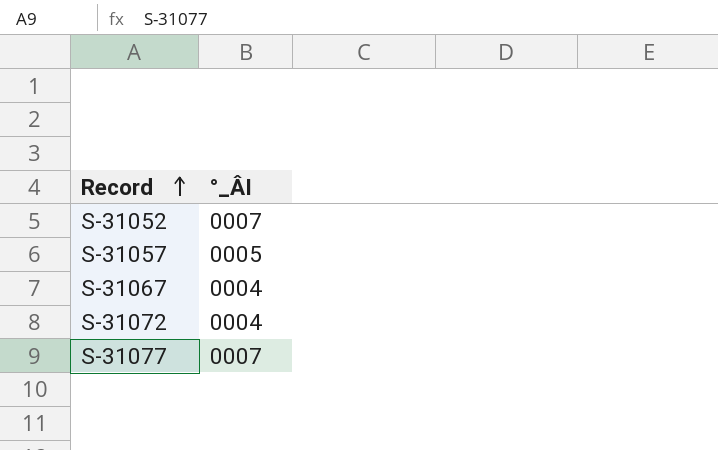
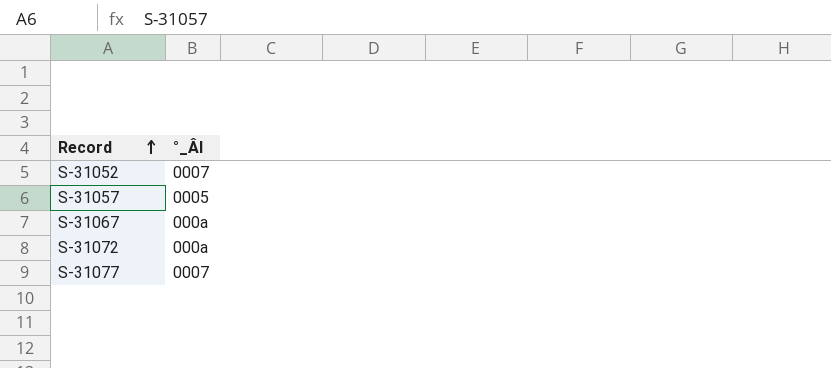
S-31067 | °_ÂI: 0004 -> 000a
S-31072 | °_ÂI: 0004 -> 000a

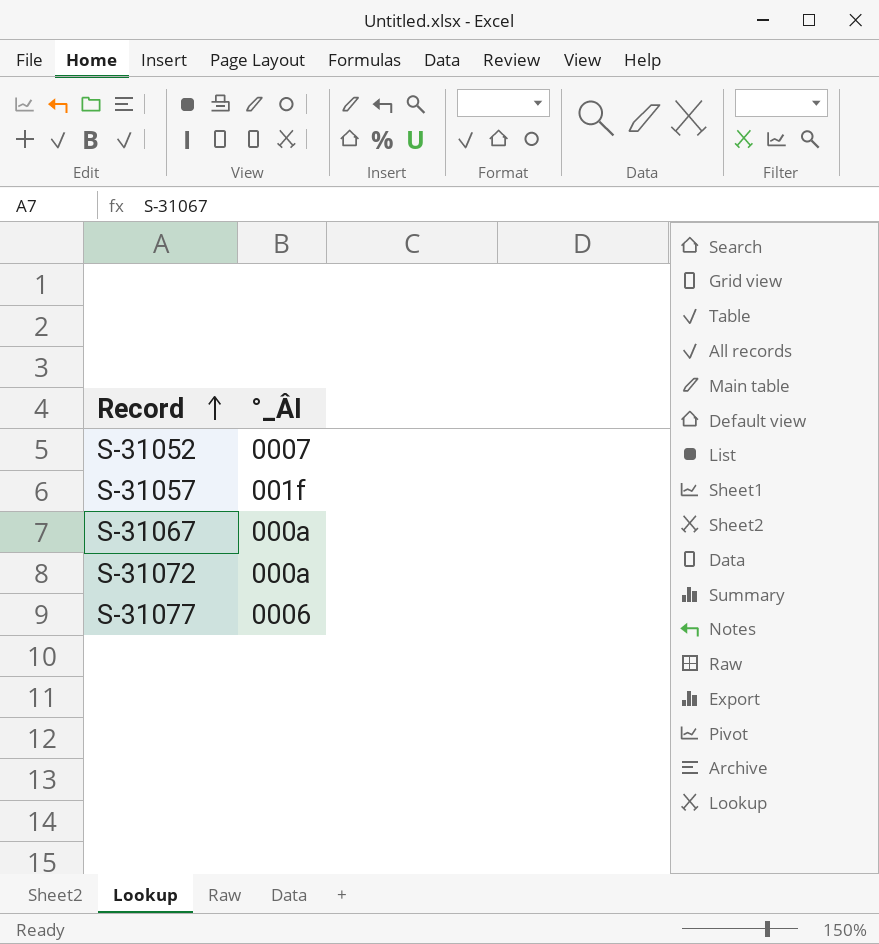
S-31057 | °_ÂI: 0005 -> 001f
S-31077 | °_ÂI: 0007 -> 0006

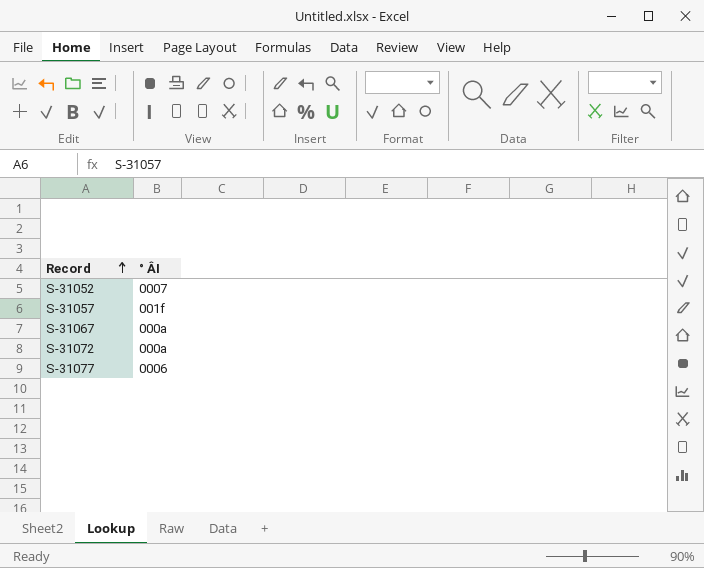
column name: °_ÂI -> ° ÂI

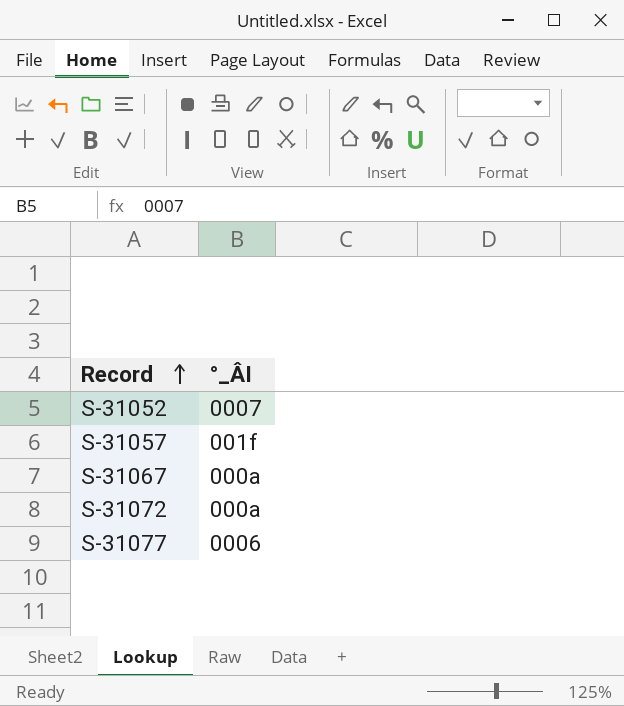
column name: ° ÂI -> °_ÂI

